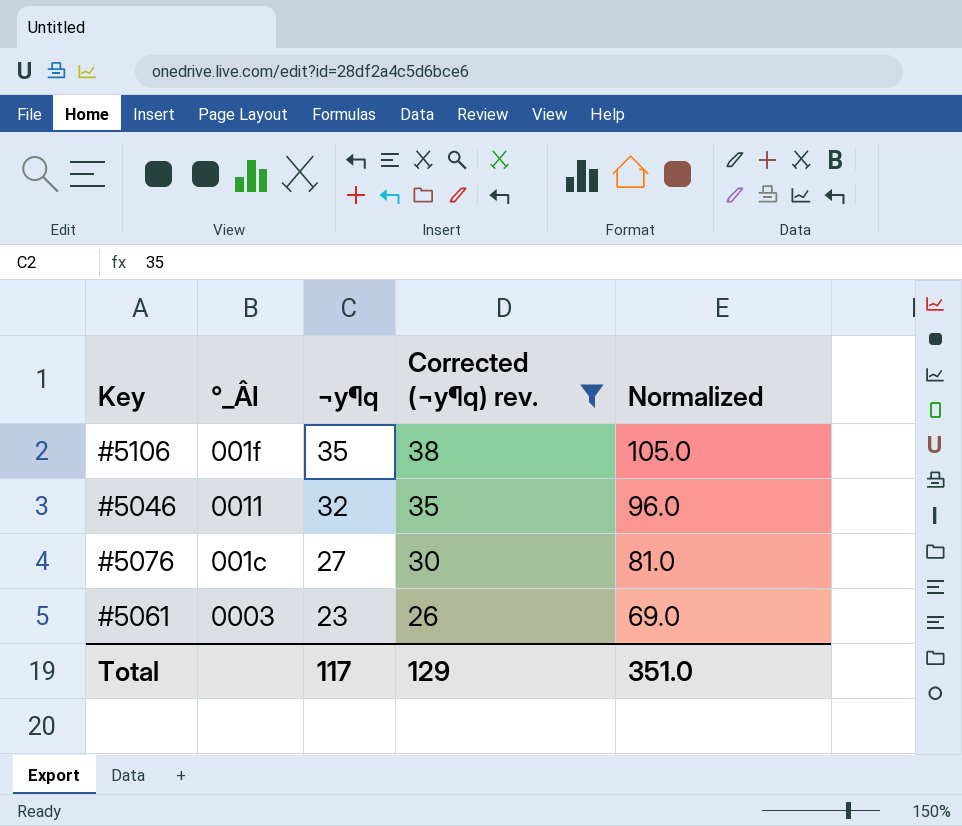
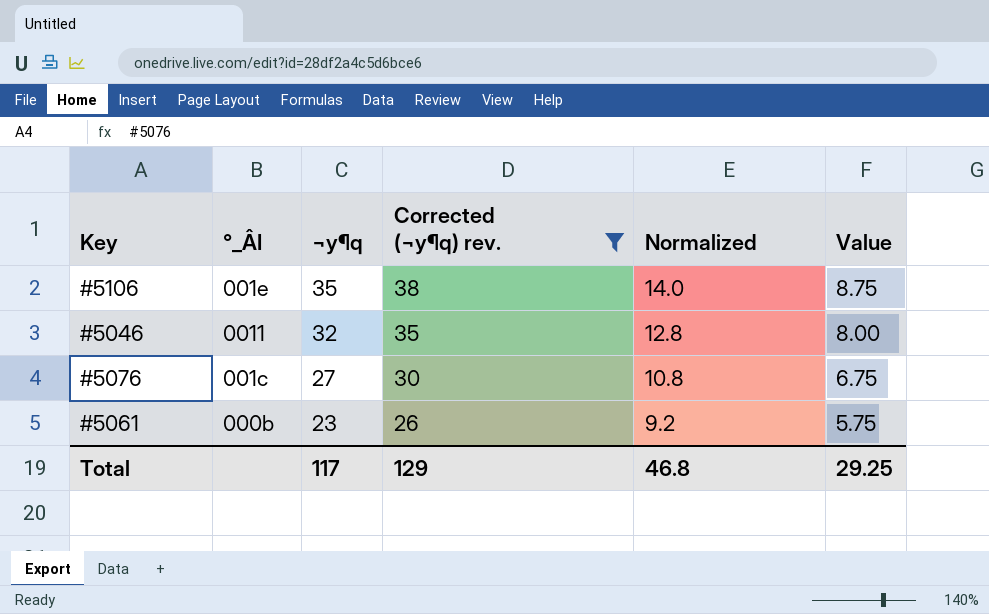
column Normalized | formula: [¬y¶q] * 3 -> [¬y¶q] * 0.4
column Value | formula: none -> [¬y¶q] * 0.25
#5106 | °_ÂI: 001f -> 001e
#5061 | °_ÂI: 0003 -> 000b
Total | Normalized: 351.0 -> 46.8

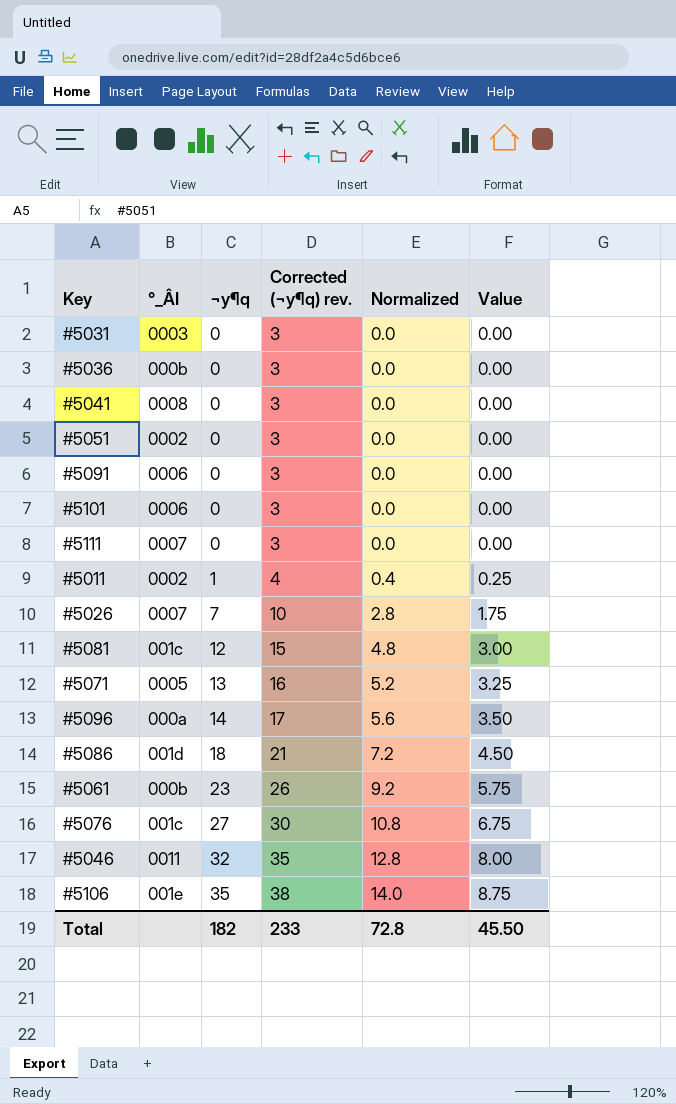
filter: Corrected (¬y¶q) rev. >= 26 -> none
row order: ¬y¶q descending -> ¬y¶q ascending
Total | ¬y¶q: 117 -> 182
Total | Corrected (¬y¶q) rev.: 129 -> 233
Total | Normalized: 46.8 -> 72.8
Total | Value: 29.25 -> 45.50

